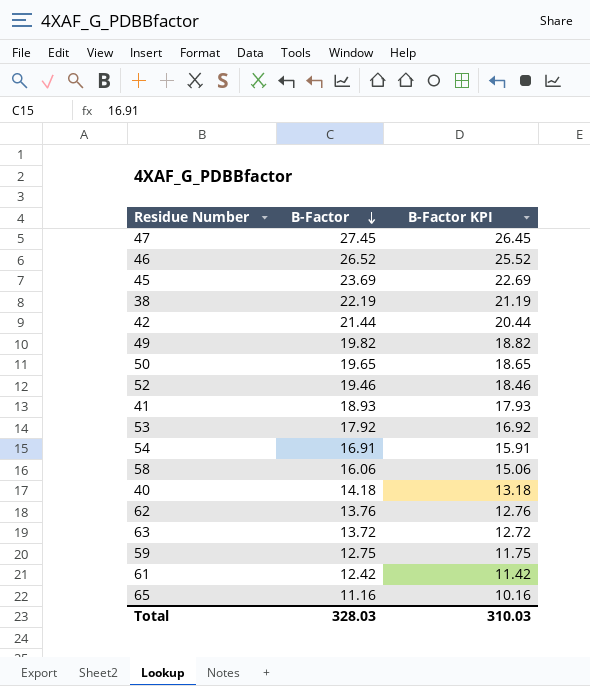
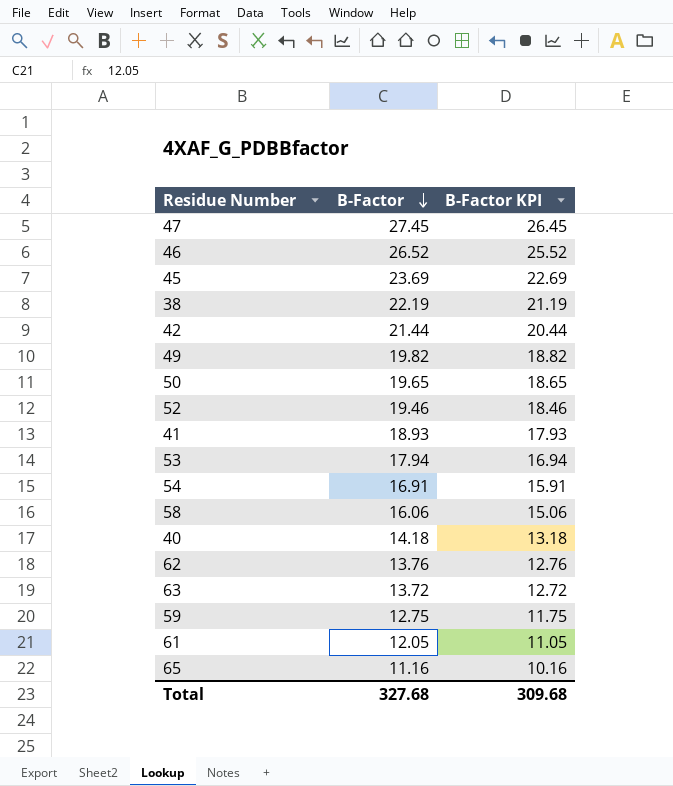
53 | B-Factor: 17.92 -> 17.94
53 | B-Factor KPI: 16.92 -> 16.94
61 | B-Factor: 12.42 -> 12.05
61 | B-Factor KPI: 11.42 -> 11.05
Total | B-Factor: 328.03 -> 327.68
Total | B-Factor KPI: 310.03 -> 309.68

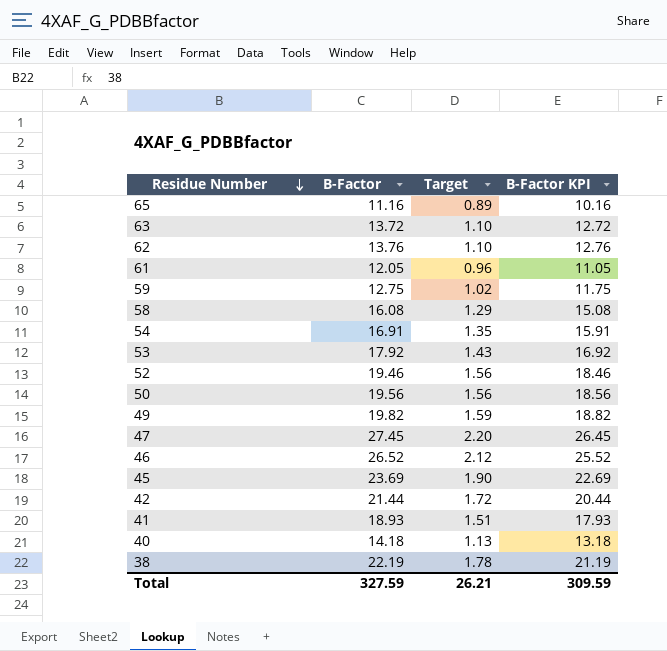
row order: B-Factor descending -> Residue Number descending
column Target | formula: none -> [B-Factor] * 0.08
58 | B-Factor: 16.06 -> 16.08
58 | B-Factor KPI: 15.06 -> 15.08
53 | B-Factor: 17.94 -> 17.92
53 | B-Factor KPI: 16.94 -> 16.92
50 | B-Factor: 19.65 -> 19.56
50 | B-Factor KPI: 18.65 -> 18.56
Total | B-Factor: 327.68 -> 327.59
Total | B-Factor KPI: 309.68 -> 309.59

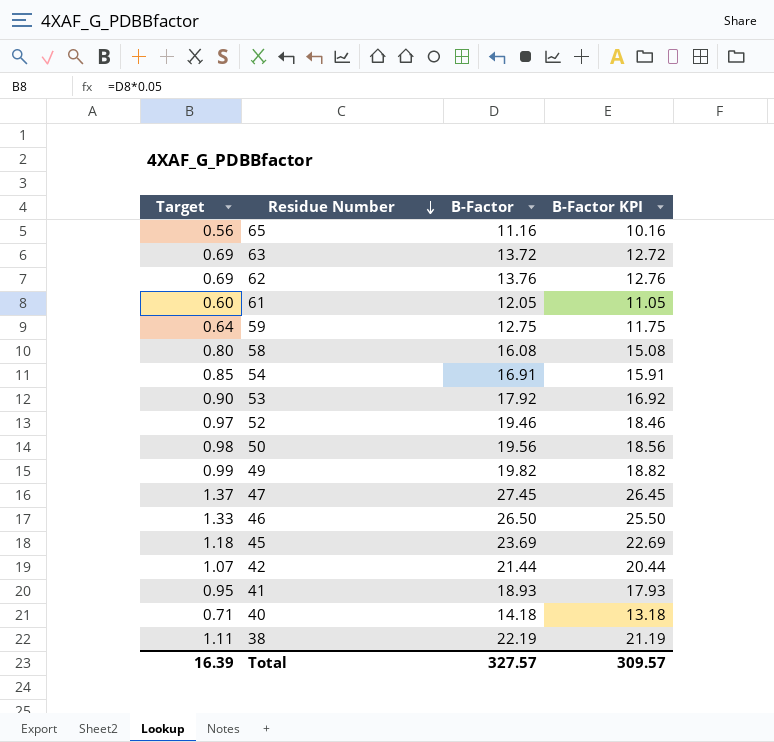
column Target | formula: [B-Factor] * 0.08 -> [B-Factor] * 0.05
column Target | position: 3 -> 1
46 | B-Factor: 26.52 -> 26.50
46 | B-Factor KPI: 25.52 -> 25.50
Total | Target: 26.21 -> 16.39
Total | B-Factor: 327.59 -> 327.57
Total | B-Factor KPI: 309.59 -> 309.57

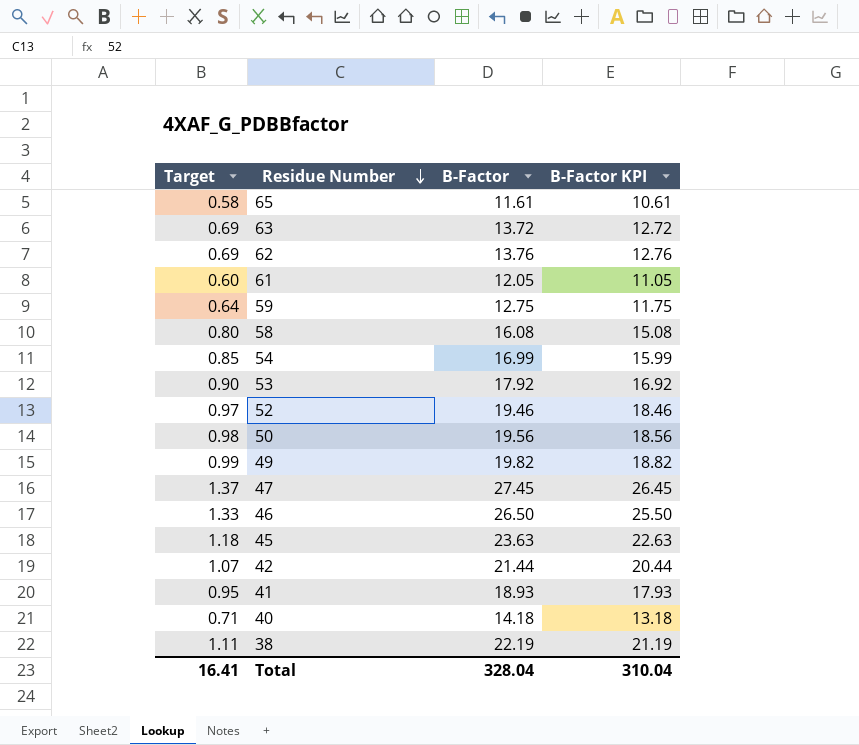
65 | Target: 0.56 -> 0.58
65 | B-Factor: 11.16 -> 11.61
65 | B-Factor KPI: 10.16 -> 10.61
54 | B-Factor: 16.91 -> 16.99
54 | B-Factor KPI: 15.91 -> 15.99
45 | B-Factor: 23.69 -> 23.63
45 | B-Factor KPI: 22.69 -> 22.63
Total | Target: 16.39 -> 16.41
Total | B-Factor: 327.57 -> 328.04
Total | B-Factor KPI: 309.57 -> 310.04

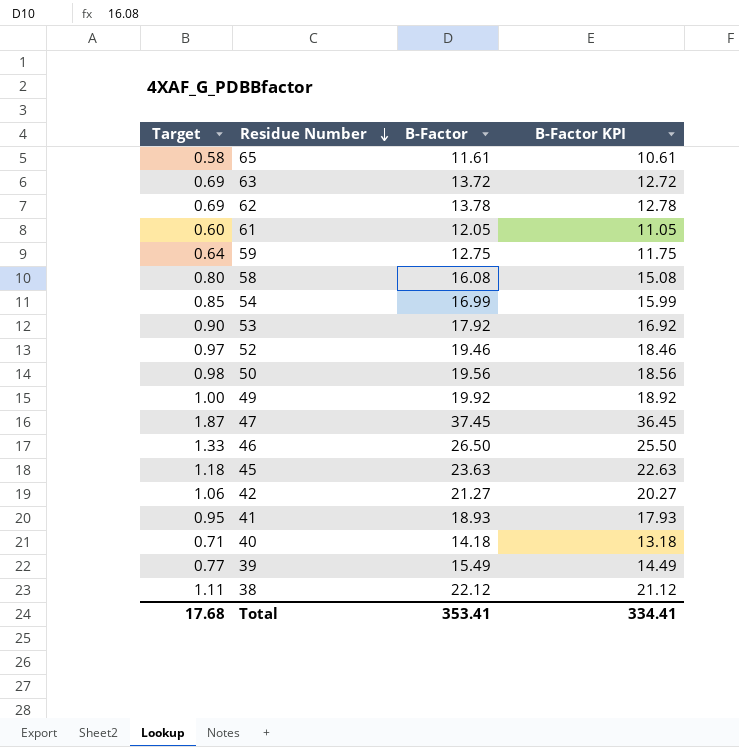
62 | B-Factor: 13.76 -> 13.78
62 | B-Factor KPI: 12.76 -> 12.78
49 | Target: 0.99 -> 1.00
49 | B-Factor: 19.82 -> 19.92
49 | B-Factor KPI: 18.82 -> 18.92
47 | Target: 1.37 -> 1.87
47 | B-Factor: 27.45 -> 37.45
47 | B-Factor KPI: 26.45 -> 36.45
42 | Target: 1.07 -> 1.06
42 | B-Factor: 21.44 -> 21.27
42 | B-Factor KPI: 20.44 -> 20.27
row 39: none -> 0.77 | 15.49 | 14.49
38 | B-Factor: 22.19 -> 22.12
38 | B-Factor KPI: 21.19 -> 21.12
Total | Target: 16.41 -> 17.68
Total | B-Factor: 328.04 -> 353.41
Total | B-Factor KPI: 310.04 -> 334.41

